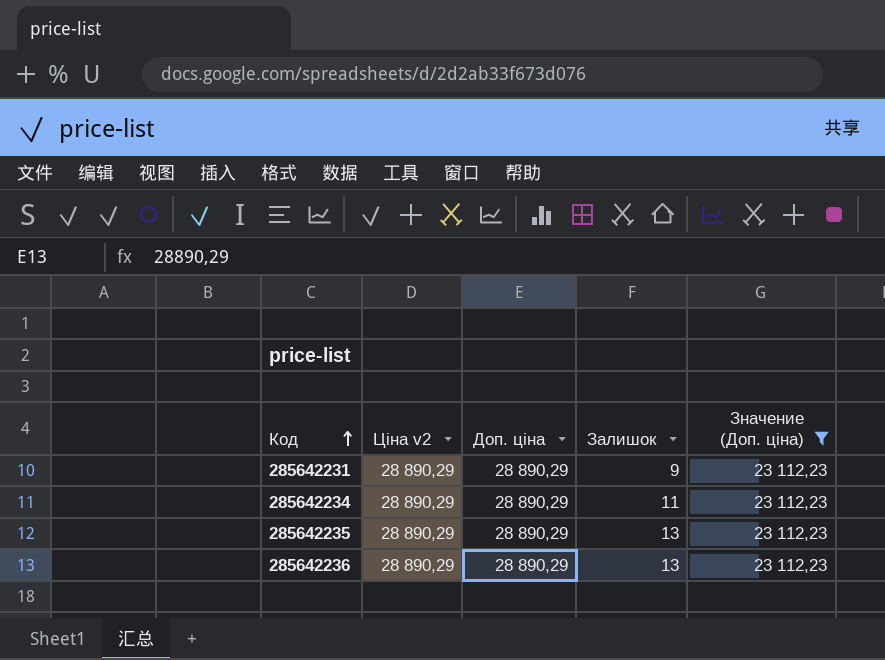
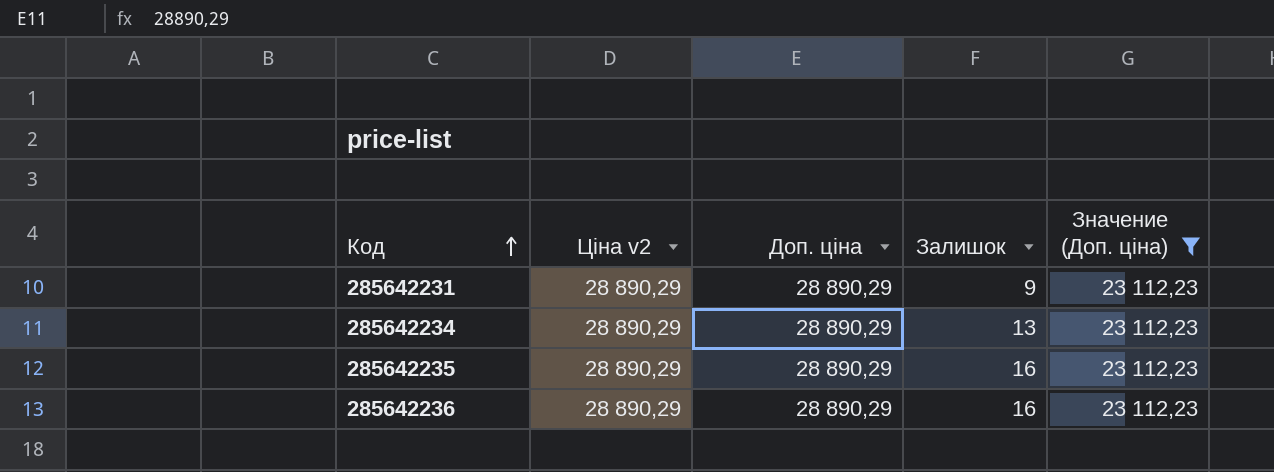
285642234 | Залишок: 11 -> 13
285642235 | Залишок: 13 -> 16
285642236 | Залишок: 13 -> 16

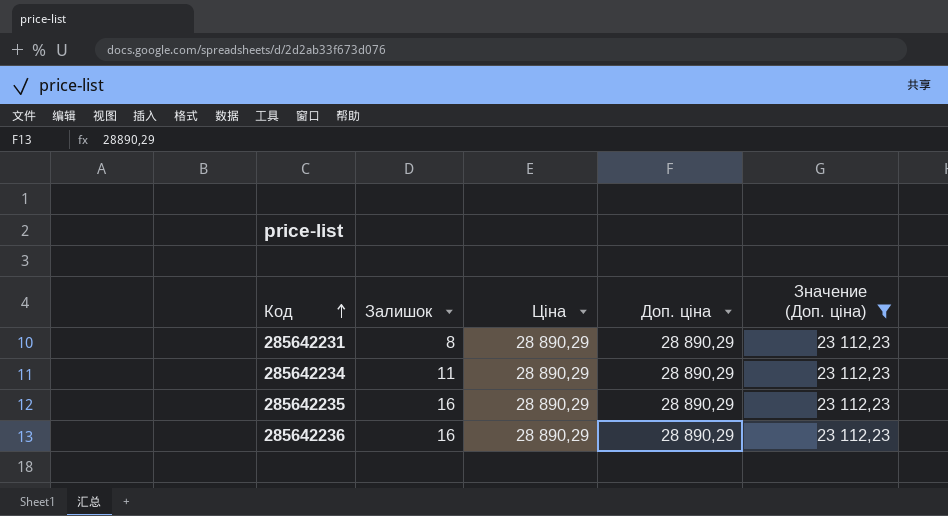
column Залишок | position: 4 -> 2
column name: Ціна v2 -> Ціна
285642231 | Залишок: 9 -> 8
285642234 | Залишок: 13 -> 11

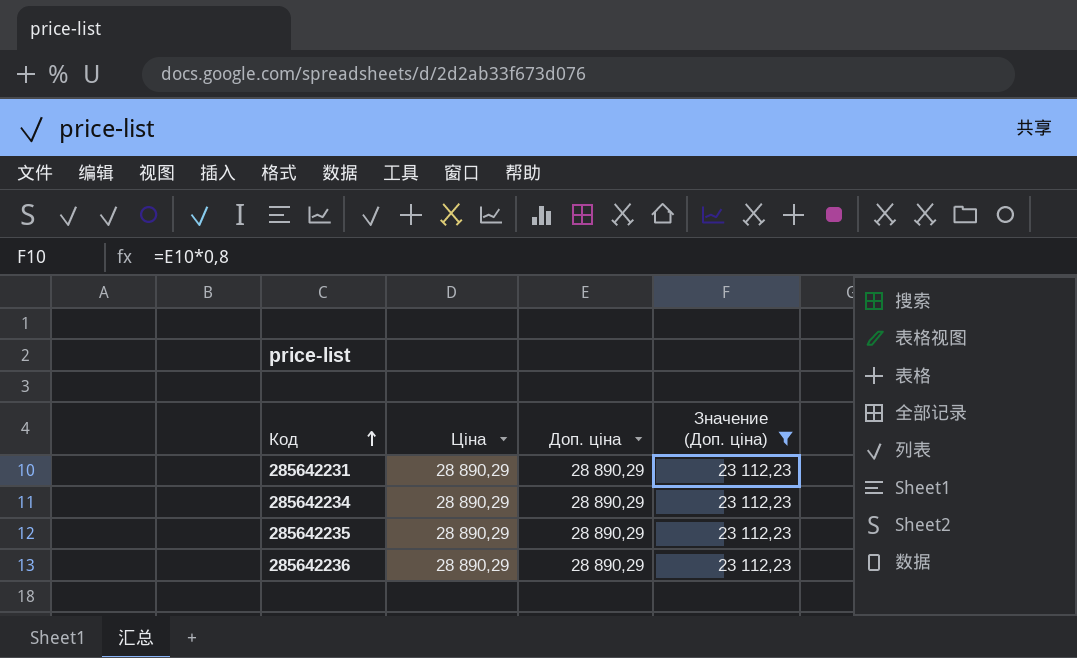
column Залишок | position: 2 -> none

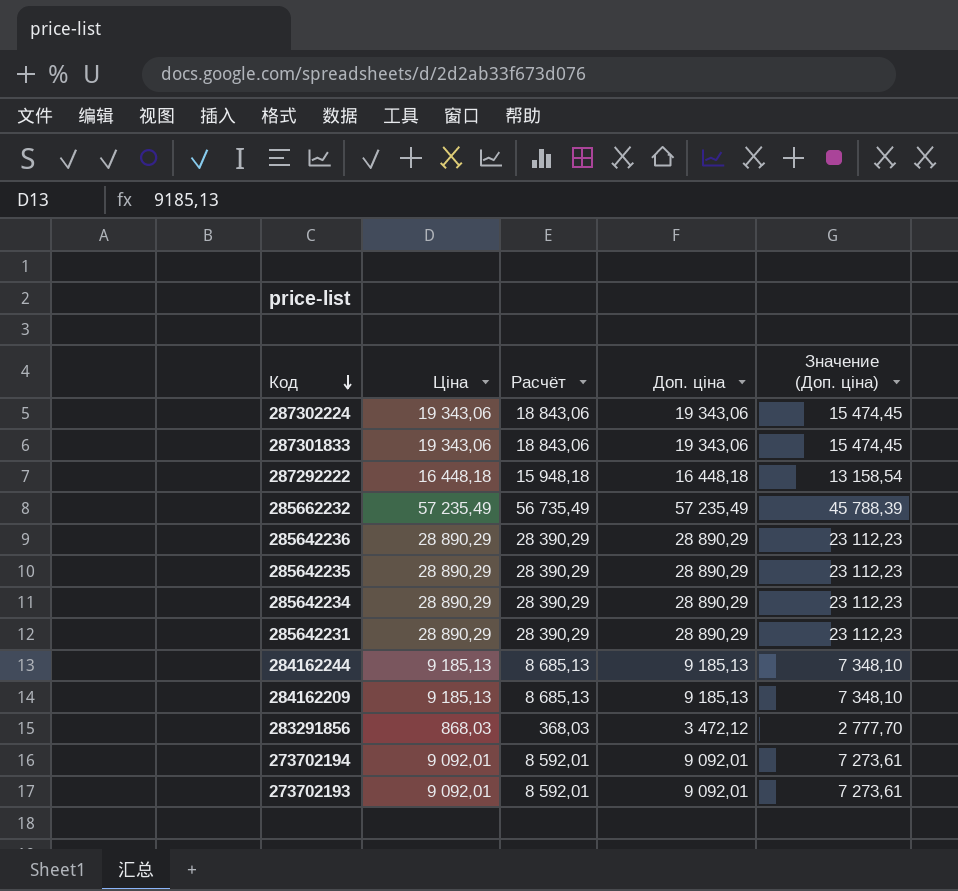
filter: Значение (Доп. ціна) = 23 112,23 -> none
row order: Код ascending -> Код descending
column Расчёт | formula: none -> [Ціна] - 500

